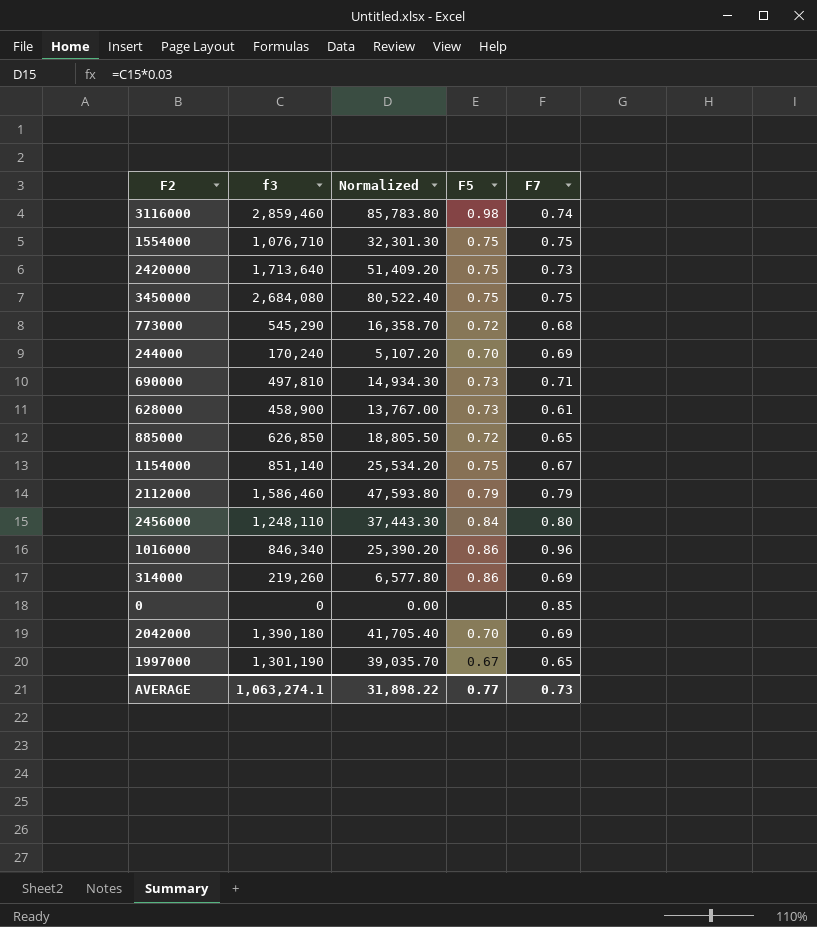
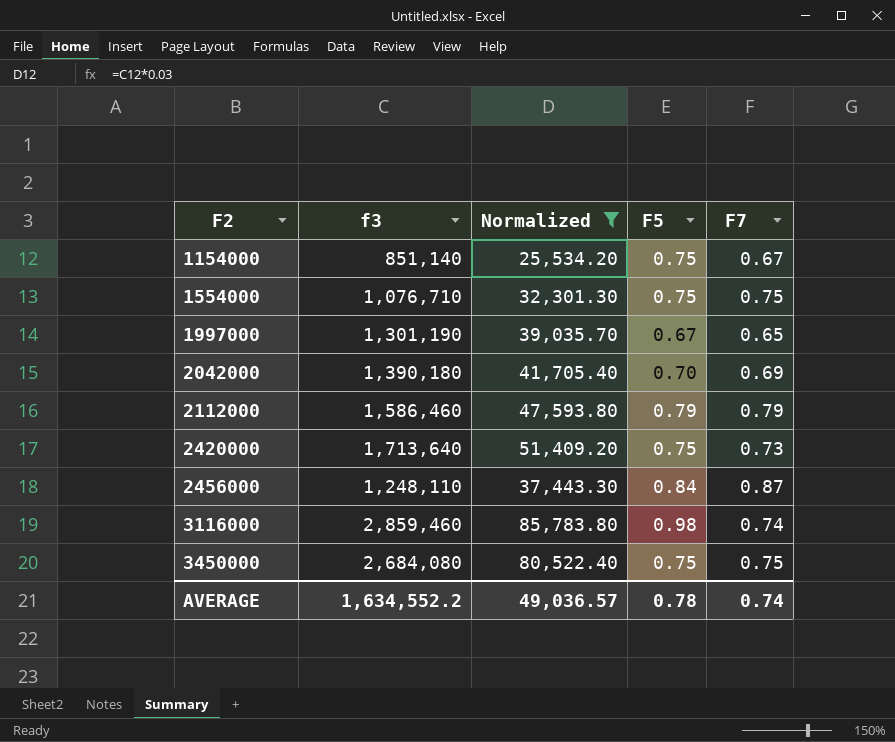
filter: none -> Normalized >= 25,534.20
row order: none -> F2 ascending
2456000 | F7: 0.80 -> 0.87
AVERAGE | f3: 1,063,274.1 -> 1,634,552.2
AVERAGE | Normalized: 31,898.22 -> 49,036.57
AVERAGE | F5: 0.77 -> 0.78
AVERAGE | F7: 0.73 -> 0.74

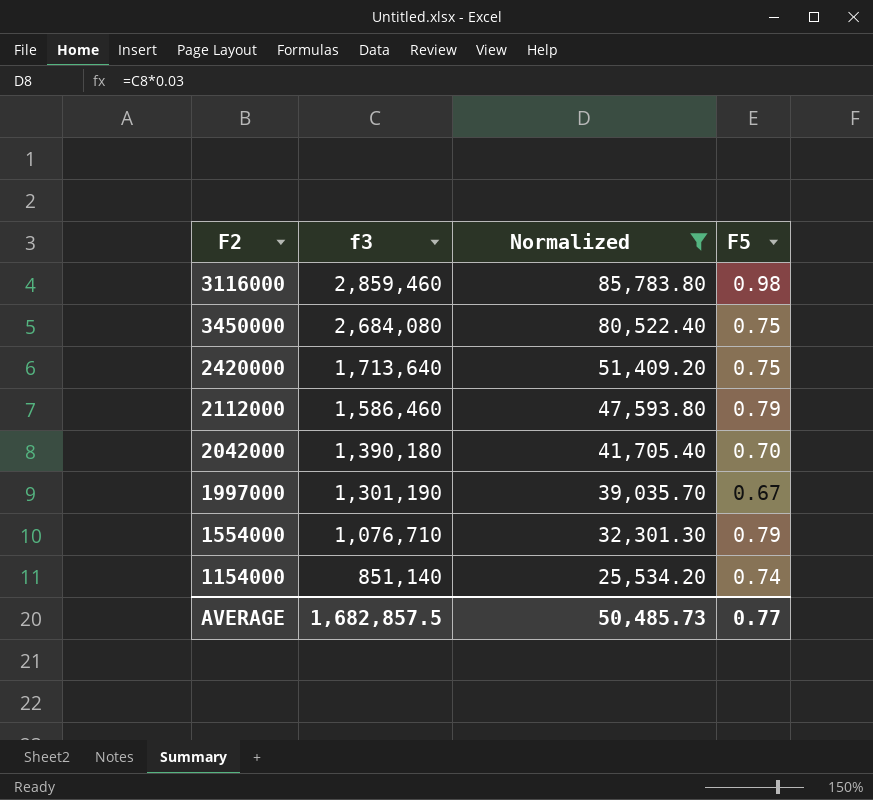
row order: F2 ascending -> f3 descending
column F7 | position: 5 -> none
row 2456000: 1,248,110 | 37,443.30 | 0.84 | 0.87 -> none
1554000 | F5: 0.75 -> 0.79
1154000 | F5: 0.75 -> 0.74
AVERAGE | f3: 1,634,552.2 -> 1,682,857.5
AVERAGE | Normalized: 49,036.57 -> 50,485.73
AVERAGE | F5: 0.78 -> 0.77

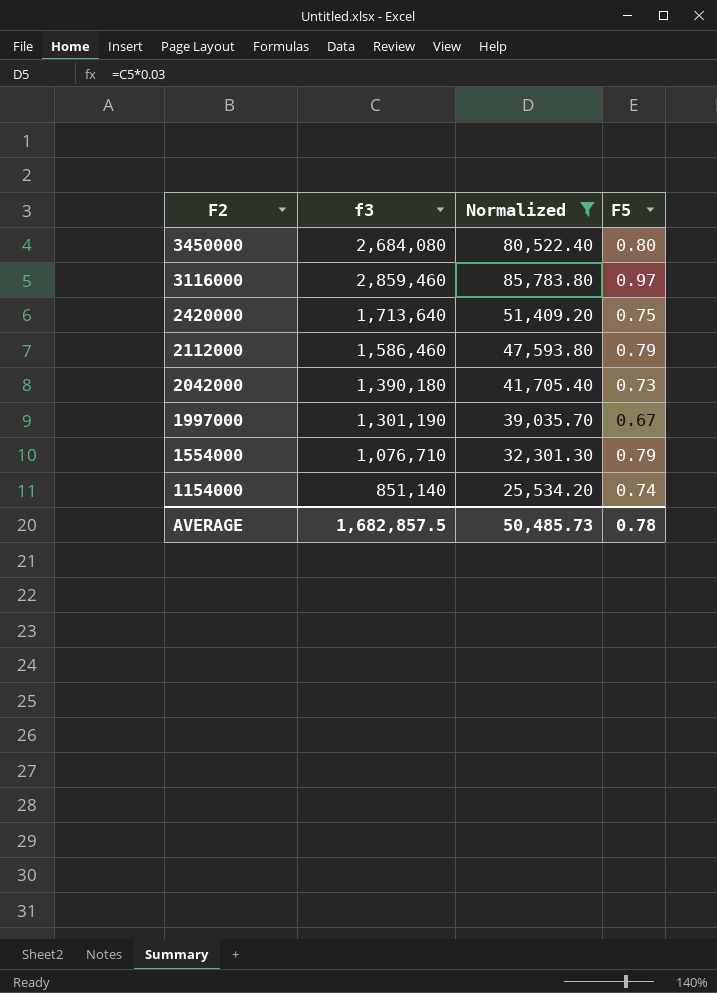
row order: f3 descending -> F2 descending
3450000 | F5: 0.75 -> 0.80
3116000 | F5: 0.98 -> 0.97
2042000 | F5: 0.70 -> 0.73
AVERAGE | F5: 0.77 -> 0.78

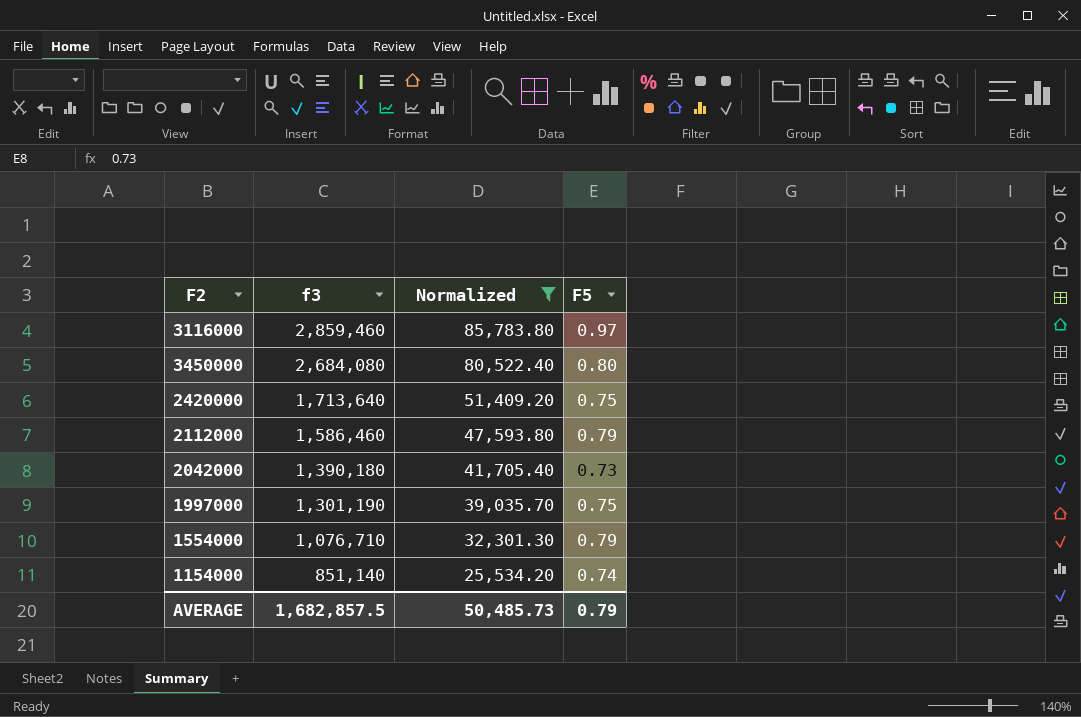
row order: F2 descending -> f3 descending
1997000 | F5: 0.67 -> 0.75
AVERAGE | F5: 0.78 -> 0.79

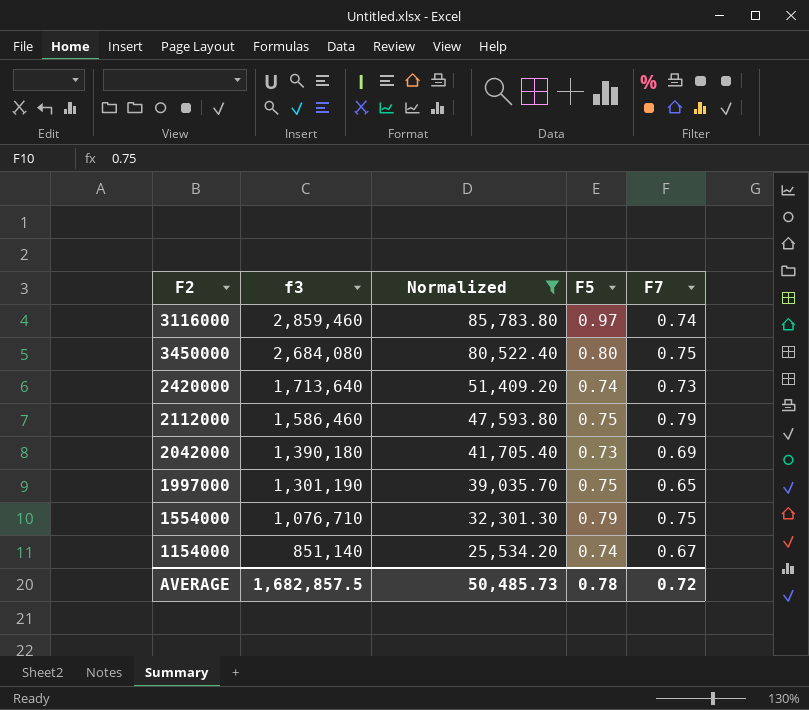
column F7 | position: none -> 5
2420000 | F5: 0.75 -> 0.74
2112000 | F5: 0.79 -> 0.75
AVERAGE | F5: 0.79 -> 0.78

